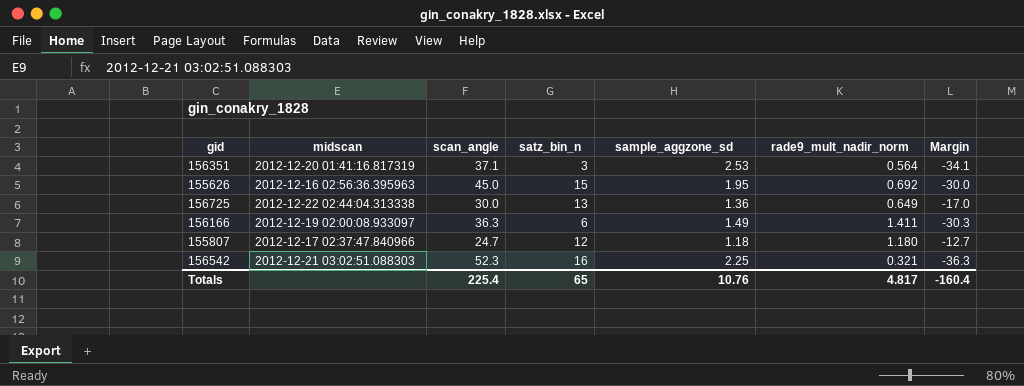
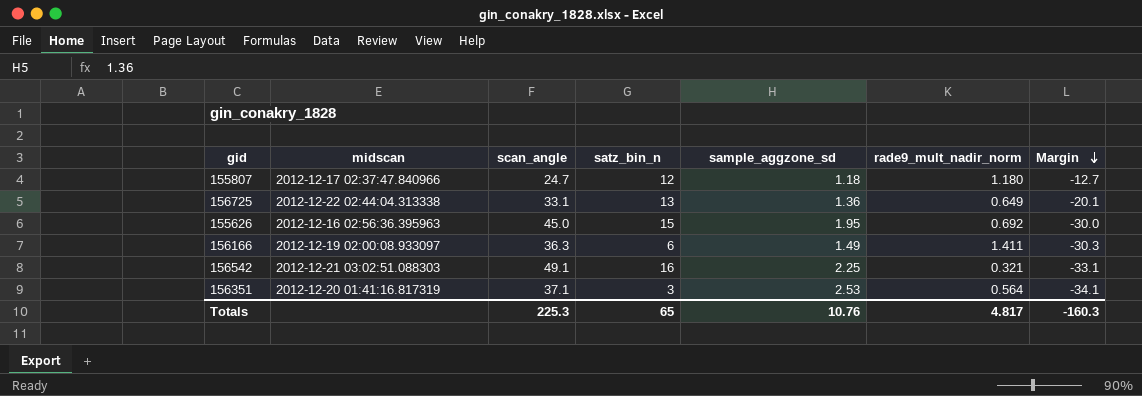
row order: none -> Margin descending
156725 | scan_angle: 30.0 -> 33.1
156725 | Margin: -17.0 -> -20.1
156542 | scan_angle: 52.3 -> 49.1
156542 | Margin: -36.3 -> -33.1
Totals | scan_angle: 225.4 -> 225.3
Totals | Margin: -160.4 -> -160.3

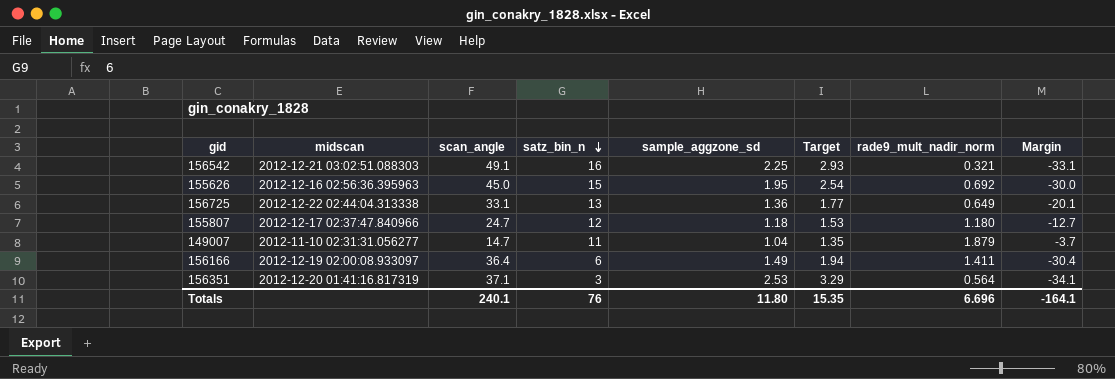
row order: Margin descending -> satz_bin_n descending
column Target | formula: none -> [sample_aggzone_sd] * 1.3
row 149007: none -> 2012-11-10 02:31:31.056277 | 14.7 | 11 | 1.04 | 1.35 | 1.879 | -3.7
156166 | scan_angle: 36.3 -> 36.4
156166 | Margin: -30.3 -> -30.4
Totals | scan_angle: 225.3 -> 240.1
Totals | satz_bin_n: 65 -> 76
Totals | sample_aggzone_sd: 10.76 -> 11.80
Totals | rade9_mult_nadir_norm: 4.817 -> 6.696
Totals | Margin: -160.3 -> -164.1

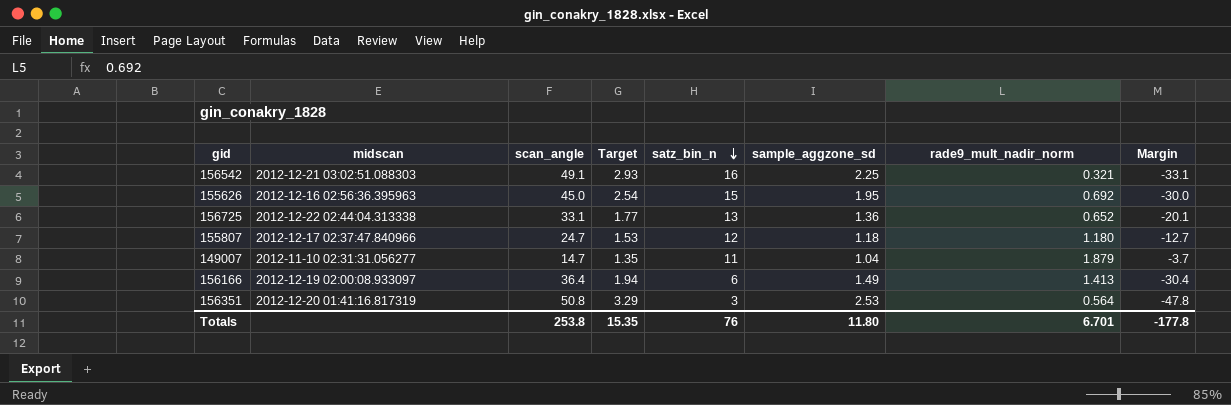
column Target | position: 6 -> 4
156725 | rade9_mult_nadir_norm: 0.649 -> 0.652
156166 | rade9_mult_nadir_norm: 1.411 -> 1.413
156351 | scan_angle: 37.1 -> 50.8
156351 | Margin: -34.1 -> -47.8
Totals | scan_angle: 240.1 -> 253.8
Totals | rade9_mult_nadir_norm: 6.696 -> 6.701
Totals | Margin: -164.1 -> -177.8

